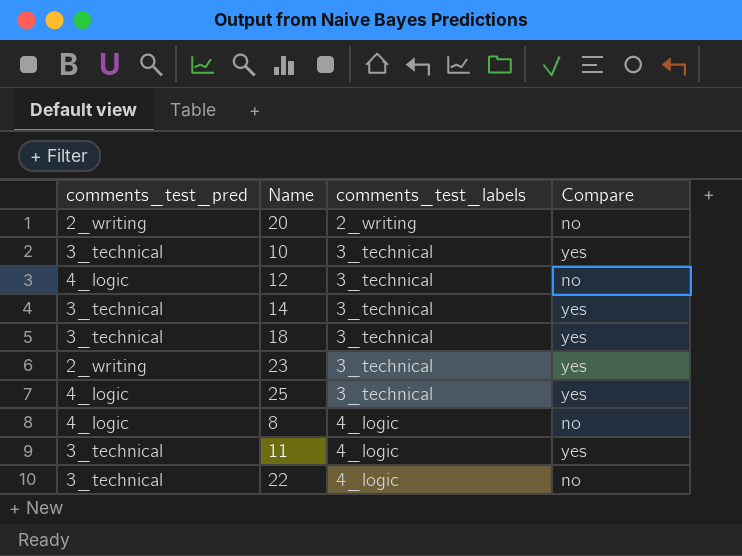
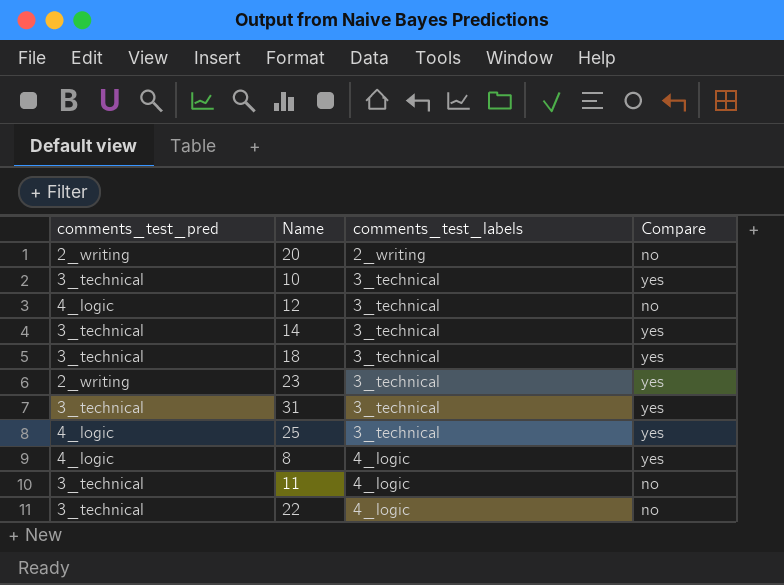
row 31: none -> 3_technical | 3_technical | yes
8 | Compare: no -> yes
11 | Compare: yes -> no

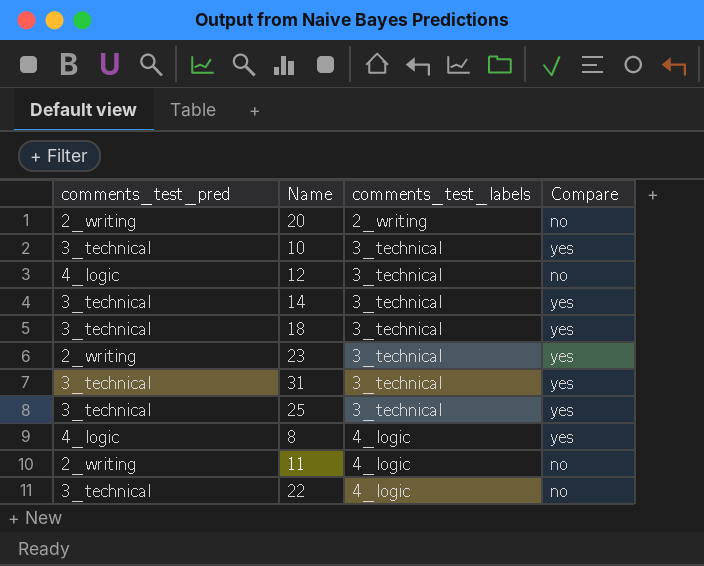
25 | comments_test_pred: 4_logic -> 3_technical
11 | comments_test_pred: 3_technical -> 2_writing

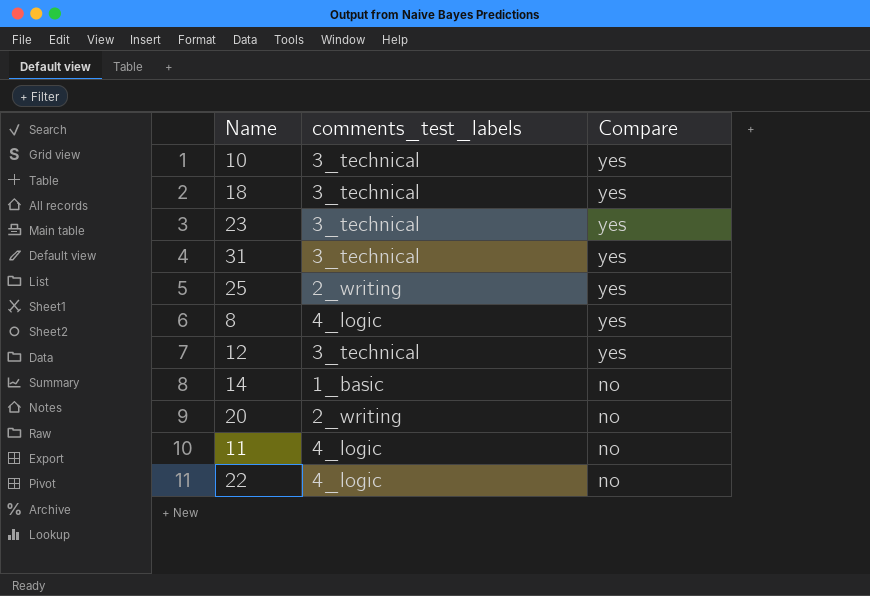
row order: comments_test_labels ascending -> Compare descending
column comments_test_pred | position: 1 -> none
25 | comments_test_labels: 3_technical -> 2_writing
12 | Compare: no -> yes
14 | comments_test_labels: 3_technical -> 1_basic
14 | Compare: yes -> no

